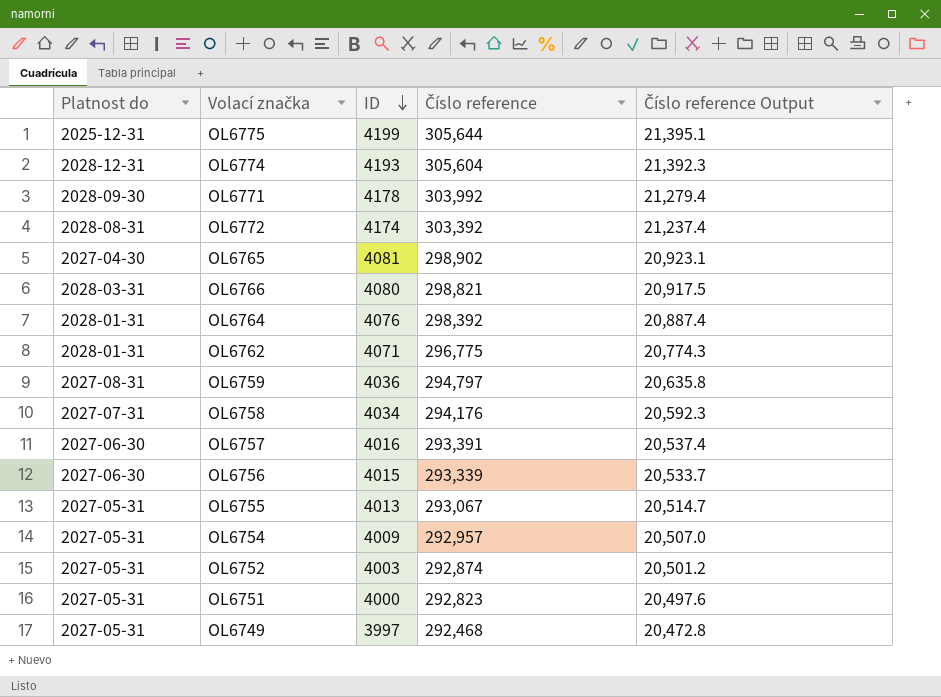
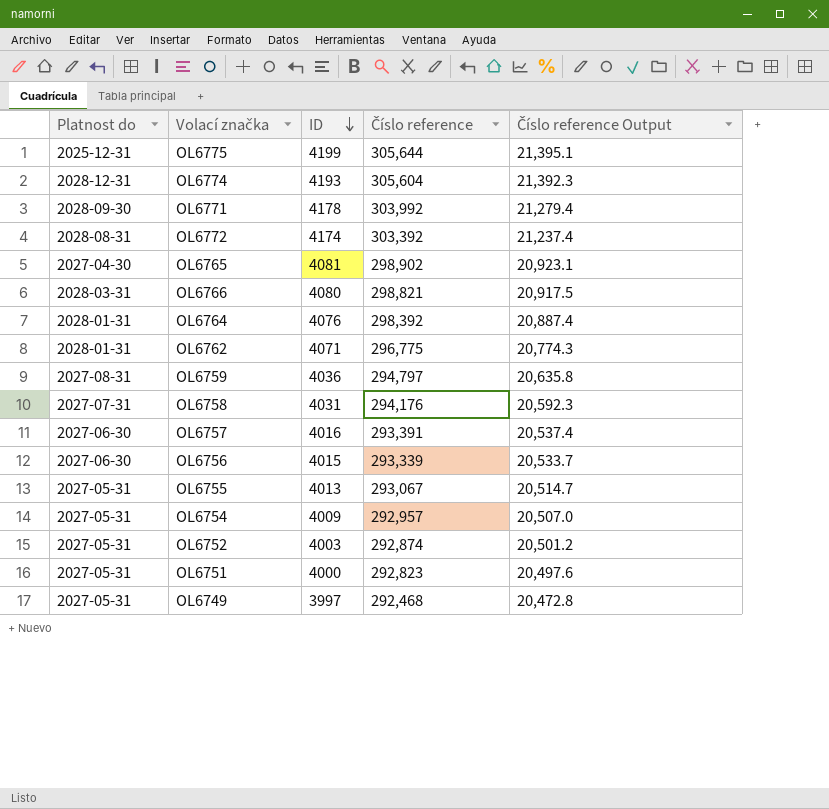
OL6758 | ID: 4034 -> 4031

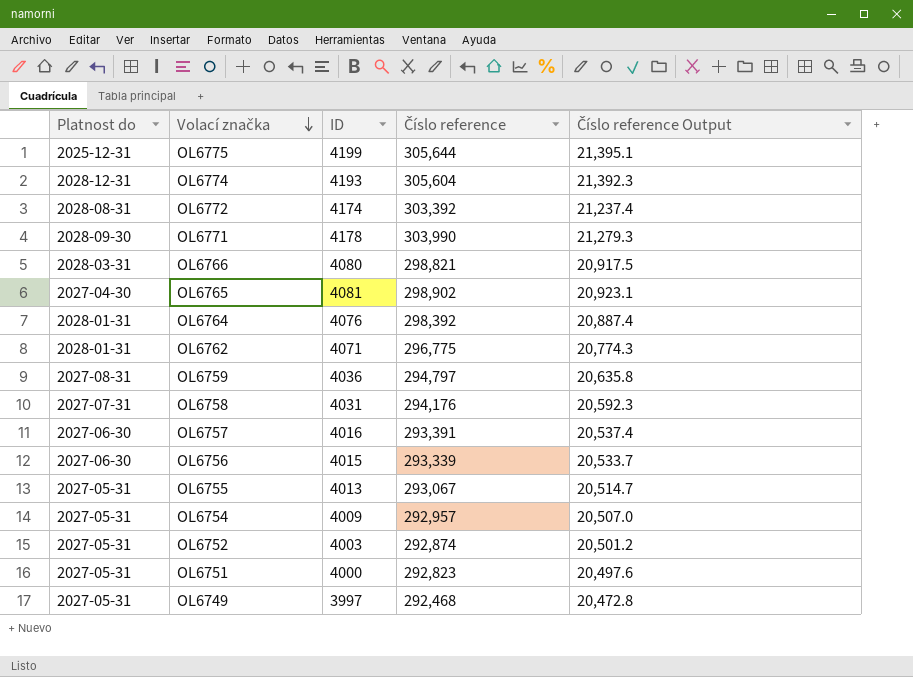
row order: ID descending -> Volací značka descending
OL6771 | Číslo reference: 303,992 -> 303,990
OL6771 | Číslo reference Output: 21,279.4 -> 21,279.3

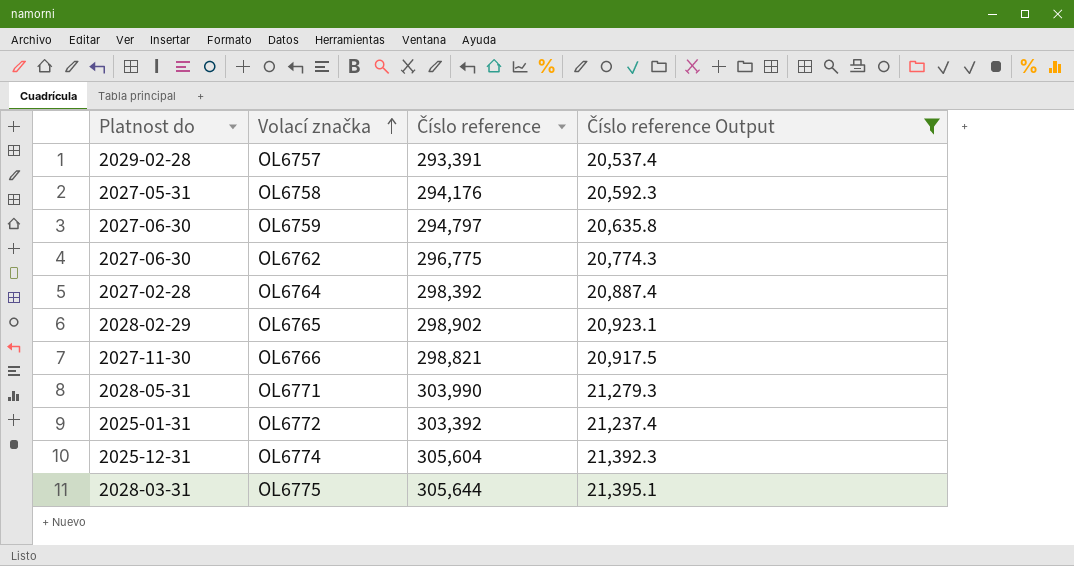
filter: none -> Číslo reference Output >= 20,537.4
row order: Volací značka descending -> Volací značka ascending
column ID | position: 3 -> none
OL6757 | Platnost do: 2027-06-30 -> 2029-02-28
OL6758 | Platnost do: 2027-07-31 -> 2027-05-31
OL6759 | Platnost do: 2027-08-31 -> 2027-06-30
OL6762 | Platnost do: 2028-01-31 -> 2027-06-30
OL6764 | Platnost do: 2028-01-31 -> 2027-02-28
OL6765 | Platnost do: 2027-04-30 -> 2028-02-29
OL6766 | Platnost do: 2028-03-31 -> 2027-11-30
OL6771 | Platnost do: 2028-09-30 -> 2028-05-31
OL6772 | Platnost do: 2028-08-31 -> 2025-01-31
OL6774 | Platnost do: 2028-12-31 -> 2025-12-31
OL6775 | Platnost do: 2025-12-31 -> 2028-03-31

